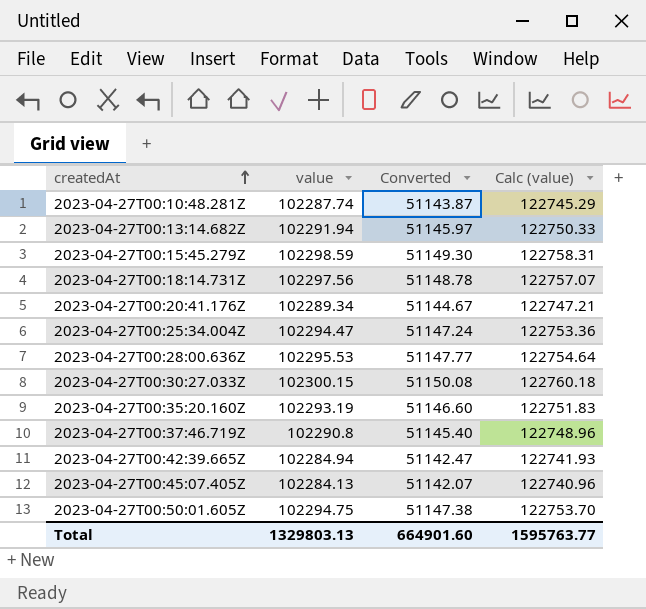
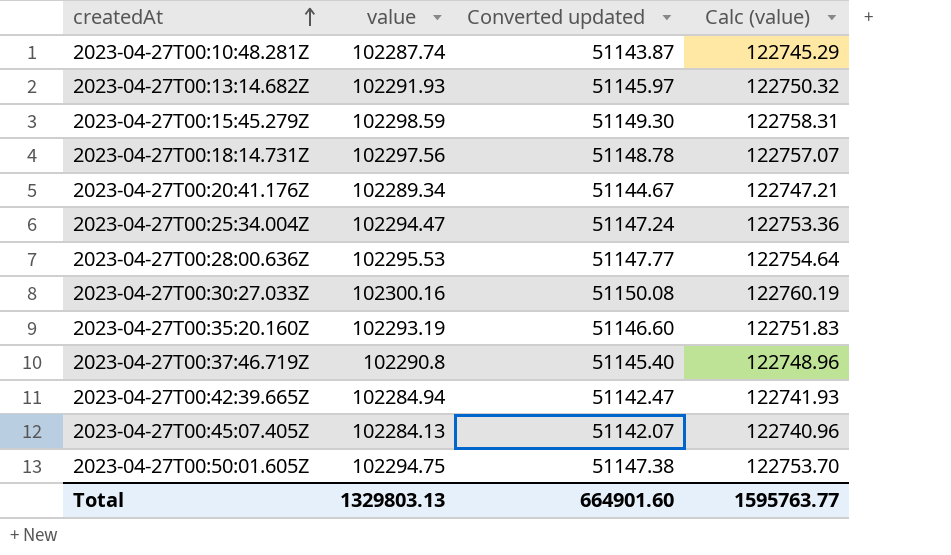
column name: Converted -> Converted updated
2023-04-27T00:13:14.682Z | value: 102291.94 -> 102291.93
2023-04-27T00:13:14.682Z | Calc (value): 122750.33 -> 122750.32
2023-04-27T00:30:27.033Z | value: 102300.15 -> 102300.16
2023-04-27T00:30:27.033Z | Calc (value): 122760.18 -> 122760.19

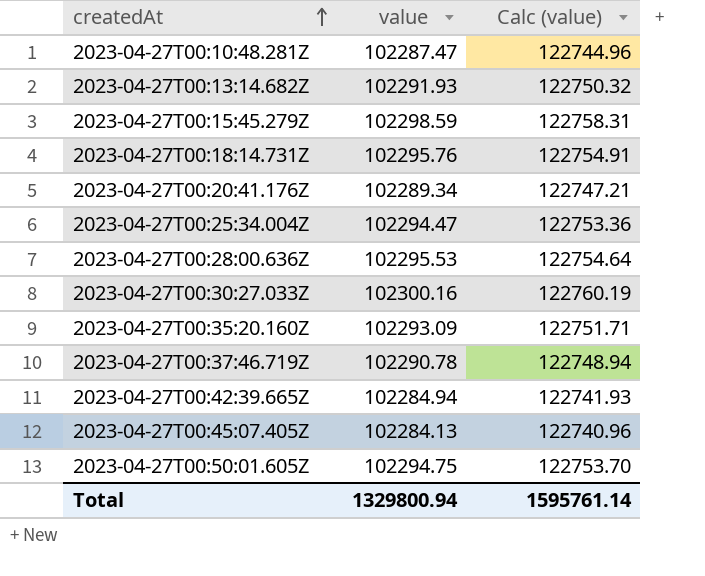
column Converted updated | formula: [value] * 0.5 -> none
2023-04-27T00:10:48.281Z | value: 102287.74 -> 102287.47
2023-04-27T00:10:48.281Z | Calc (value): 122745.29 -> 122744.96
2023-04-27T00:18:14.731Z | value: 102297.56 -> 102295.76
2023-04-27T00:18:14.731Z | Calc (value): 122757.07 -> 122754.91
2023-04-27T00:35:20.160Z | value: 102293.19 -> 102293.09
2023-04-27T00:35:20.160Z | Calc (value): 122751.83 -> 122751.71
2023-04-27T00:37:46.719Z | value: 102290.8 -> 102290.78
2023-04-27T00:37:46.719Z | Calc (value): 122748.96 -> 122748.94
Total | value: 1329803.13 -> 1329800.94
Total | Calc (value): 1595763.77 -> 1595761.14

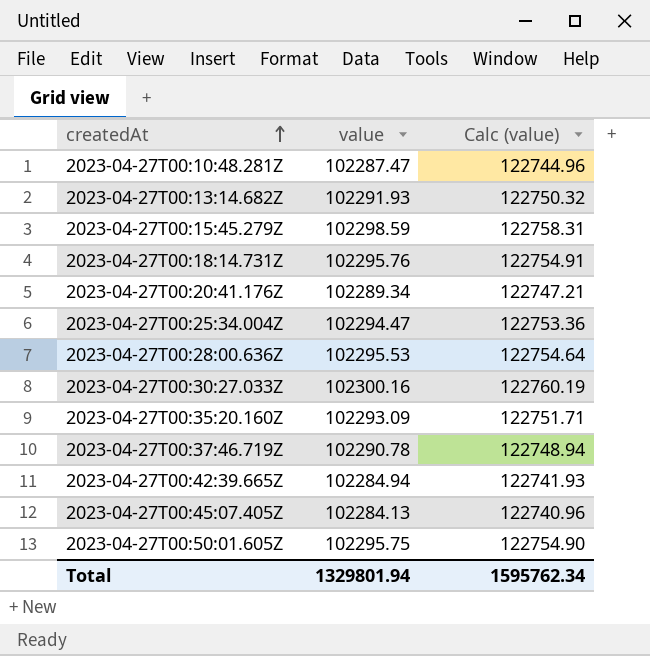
2023-04-27T00:50:01.605Z | value: 102294.75 -> 102295.75
2023-04-27T00:50:01.605Z | Calc (value): 122753.70 -> 122754.90
Total | value: 1329800.94 -> 1329801.94
Total | Calc (value): 1595761.14 -> 1595762.34

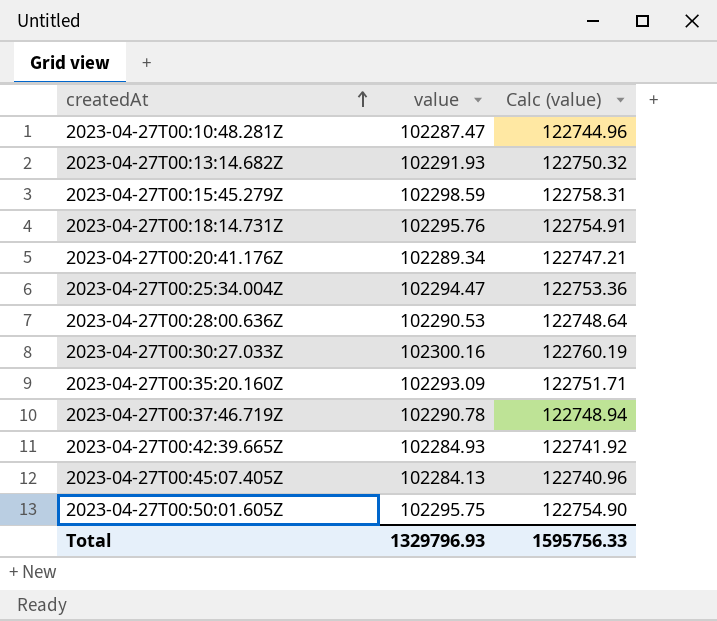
2023-04-27T00:28:00.636Z | value: 102295.53 -> 102290.53
2023-04-27T00:28:00.636Z | Calc (value): 122754.64 -> 122748.64
2023-04-27T00:42:39.665Z | value: 102284.94 -> 102284.93
2023-04-27T00:42:39.665Z | Calc (value): 122741.93 -> 122741.92
Total | value: 1329801.94 -> 1329796.93
Total | Calc (value): 1595762.34 -> 1595756.33

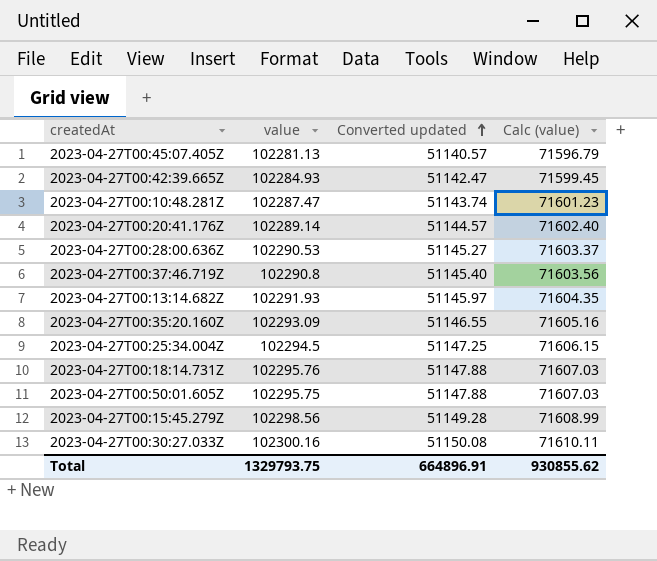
row order: createdAt ascending -> Converted updated ascending
column Converted updated | formula: none -> [value] * 0.5
column Calc (value) | formula: [value] * 1.2 -> [value] * 0.7
2023-04-27T00:45:07.405Z | value: 102284.13 -> 102281.13
2023-04-27T00:20:41.176Z | value: 102289.34 -> 102289.14
2023-04-27T00:37:46.719Z | value: 102290.78 -> 102290.8
2023-04-27T00:25:34.004Z | value: 102294.47 -> 102294.5
2023-04-27T00:15:45.279Z | value: 102298.59 -> 102298.56
Total | value: 1329796.93 -> 1329793.75
Total | Calc (value): 1595756.33 -> 930855.62

